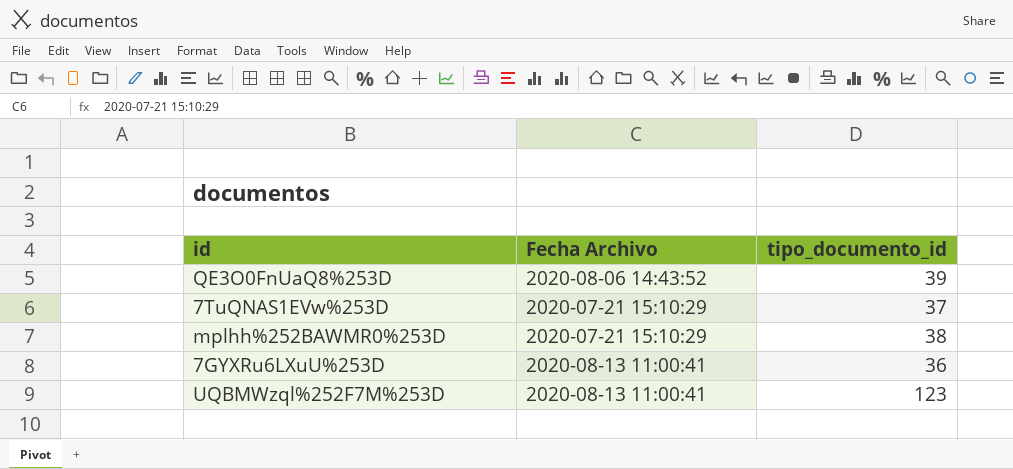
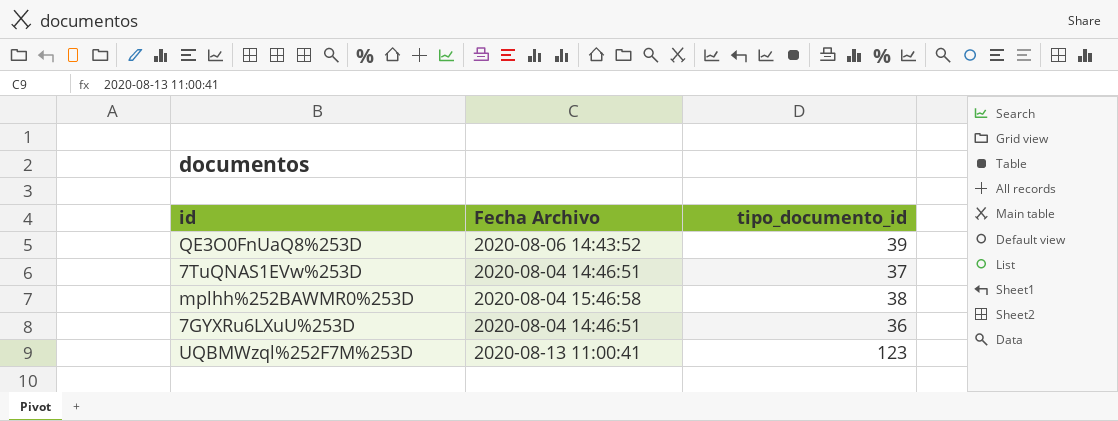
7TuQNAS1EVw%253D | Fecha Archivo: 2020-07-21 15:10:29 -> 2020-08-04 14:46:51
mplhh%252BAWMR0%253D | Fecha Archivo: 2020-07-21 15:10:29 -> 2020-08-04 15:46:58
7GYXRu6LXuU%253D | Fecha Archivo: 2020-08-13 11:00:41 -> 2020-08-04 14:46:51

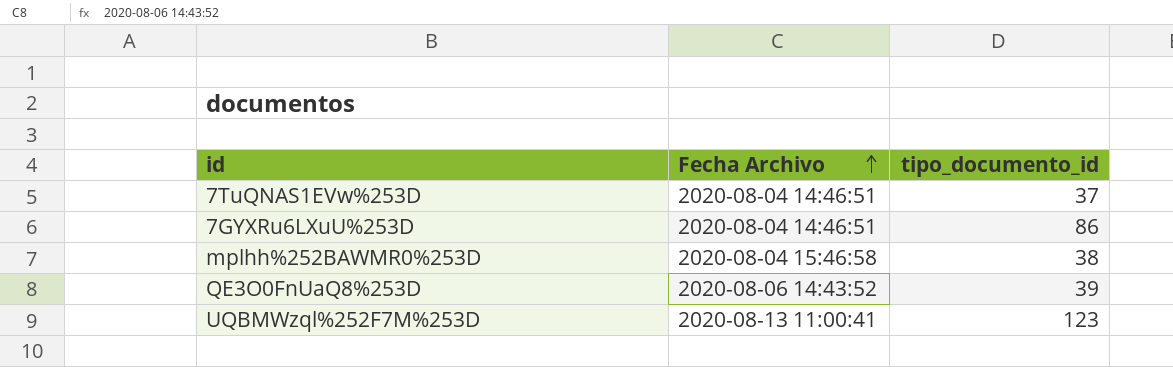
row order: none -> Fecha Archivo ascending
7GYXRu6LXuU%253D | tipo_documento_id: 36 -> 86

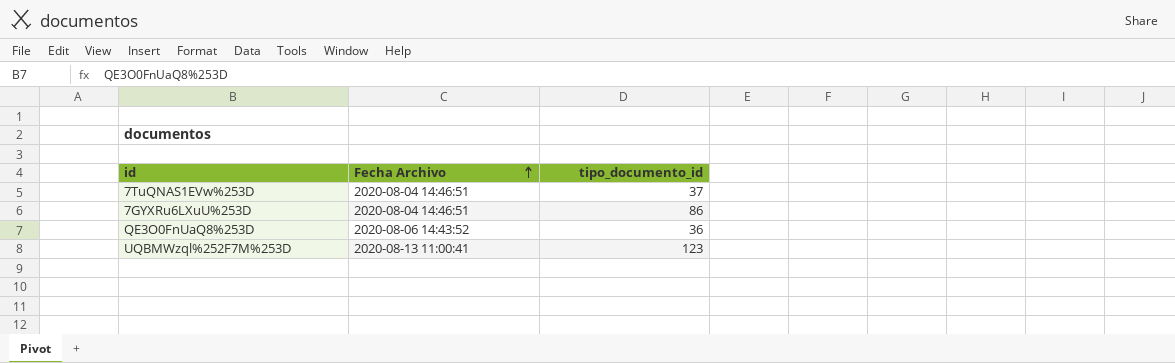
row mplhh%252BAWMR0%253D: 2020-08-04 15:46:58 | 38 -> none
QE3O0FnUaQ8%253D | tipo_documento_id: 39 -> 36

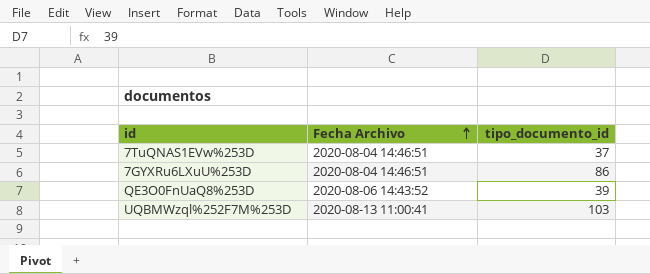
QE3O0FnUaQ8%253D | tipo_documento_id: 36 -> 39
UQBMWzql%252F7M%253D | tipo_documento_id: 123 -> 103

